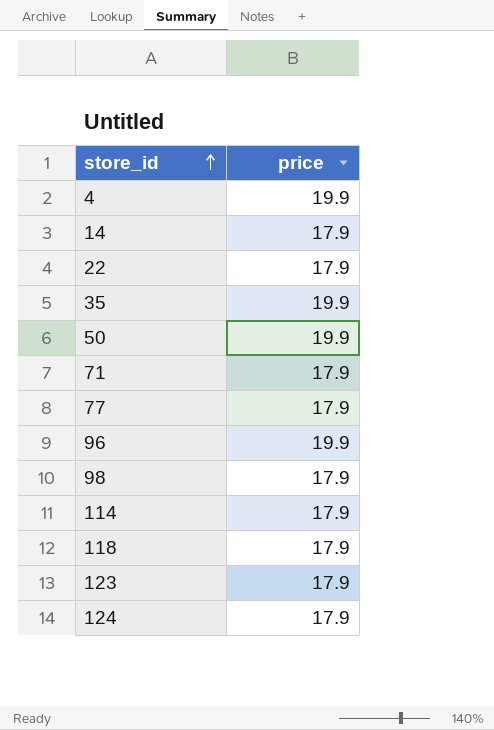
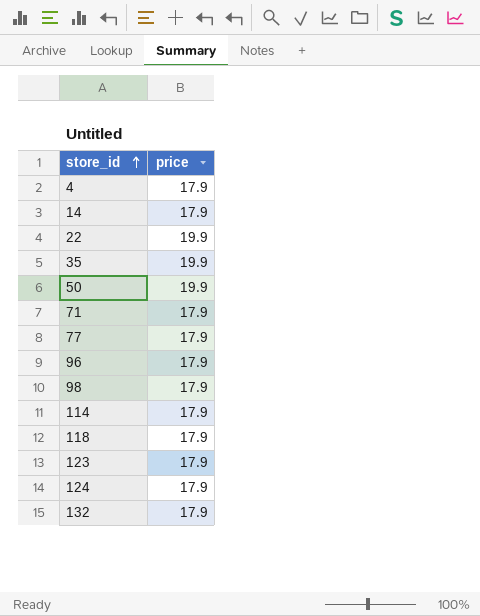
4 | price: 19.9 -> 17.9
22 | price: 17.9 -> 19.9
96 | price: 19.9 -> 17.9
row 132: none -> 17.9

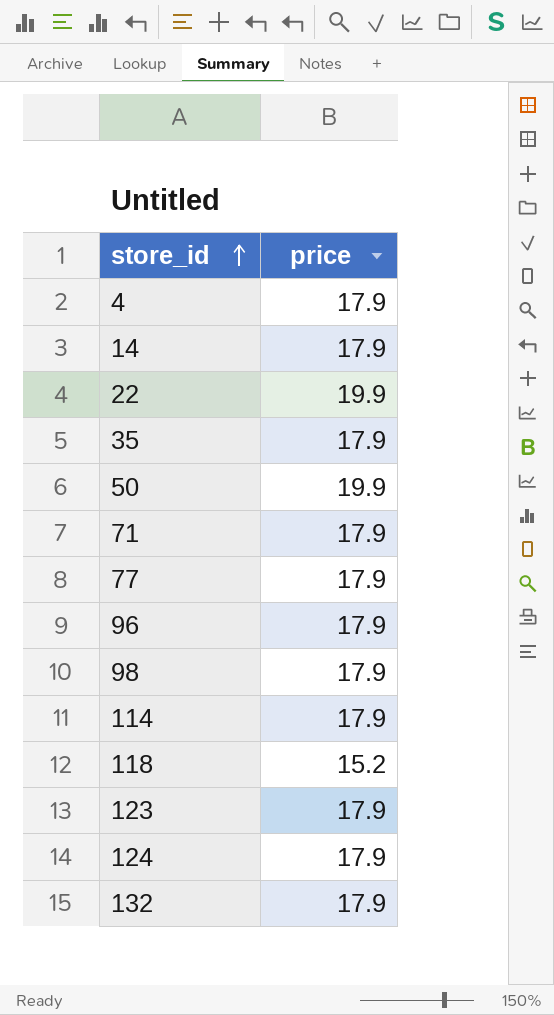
35 | price: 19.9 -> 17.9
118 | price: 17.9 -> 15.2

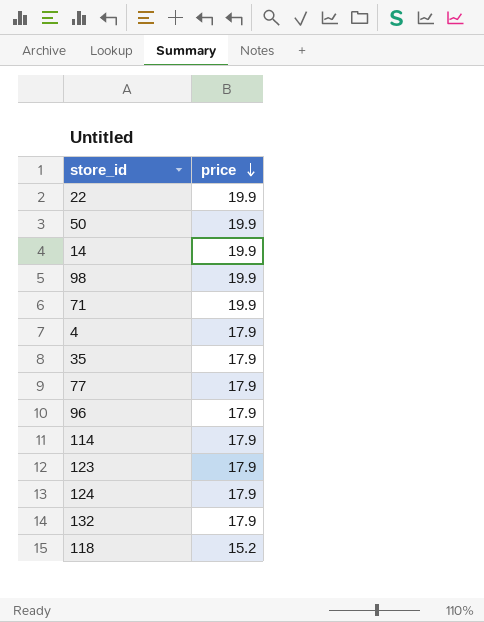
row order: store_id ascending -> price descending
14 | price: 17.9 -> 19.9
98 | price: 17.9 -> 19.9
71 | price: 17.9 -> 19.9

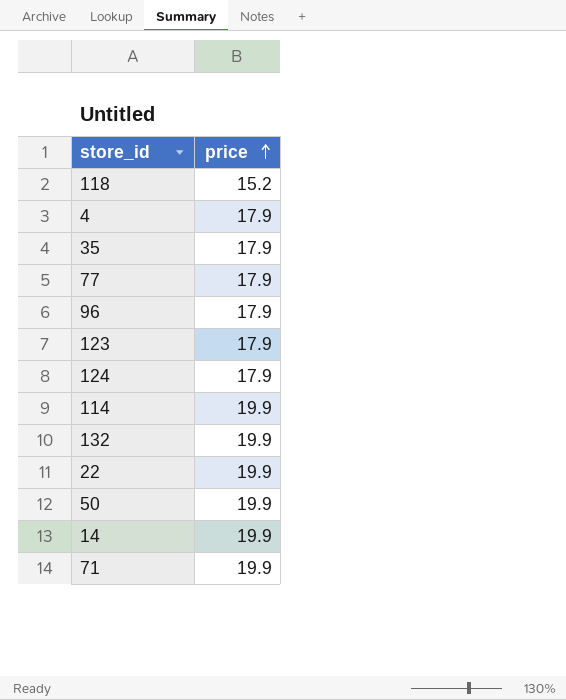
row order: price descending -> price ascending
row 98: 19.9 -> none
114 | price: 17.9 -> 19.9
132 | price: 17.9 -> 19.9

